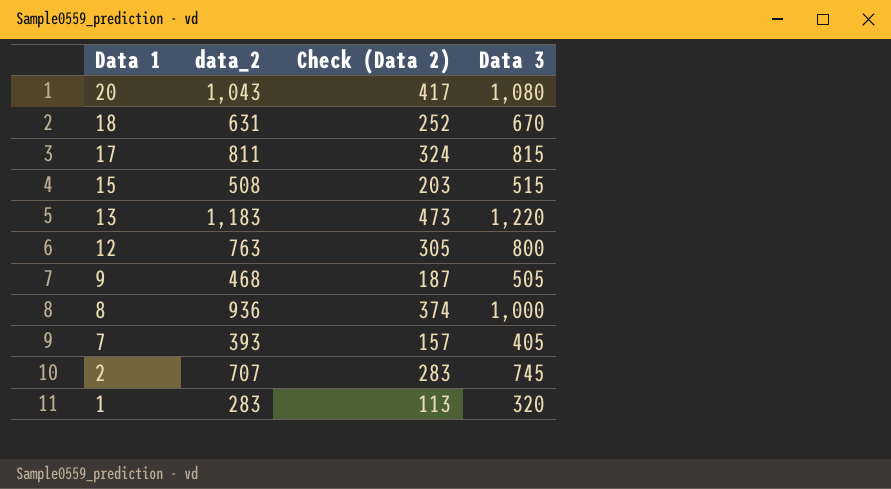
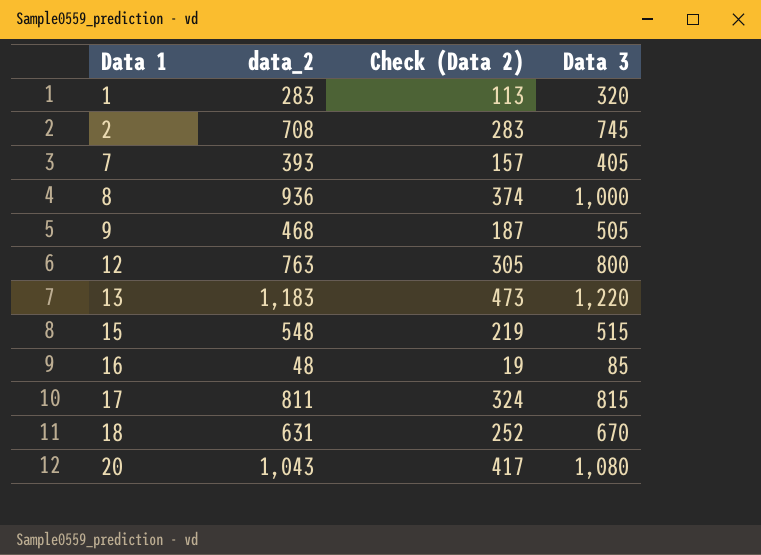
row order: Data 1 descending -> Data 1 ascending
2 | data_2: 707 -> 708
15 | data_2: 508 -> 548
15 | Check (Data 2): 203 -> 219
row 16: none -> 48 | 19 | 85

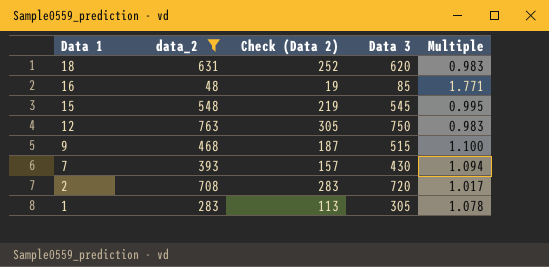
filter: none -> data_2 <= 763
row order: Data 1 ascending -> Data 1 descending
column Multiple | formula: none -> [Data 3] / [data_2]
18 | Data 3: 670 -> 620
15 | Data 3: 515 -> 545
12 | Data 3: 800 -> 750
9 | Data 3: 505 -> 515
7 | Data 3: 405 -> 430
2 | Data 3: 745 -> 720
1 | Data 3: 320 -> 305

